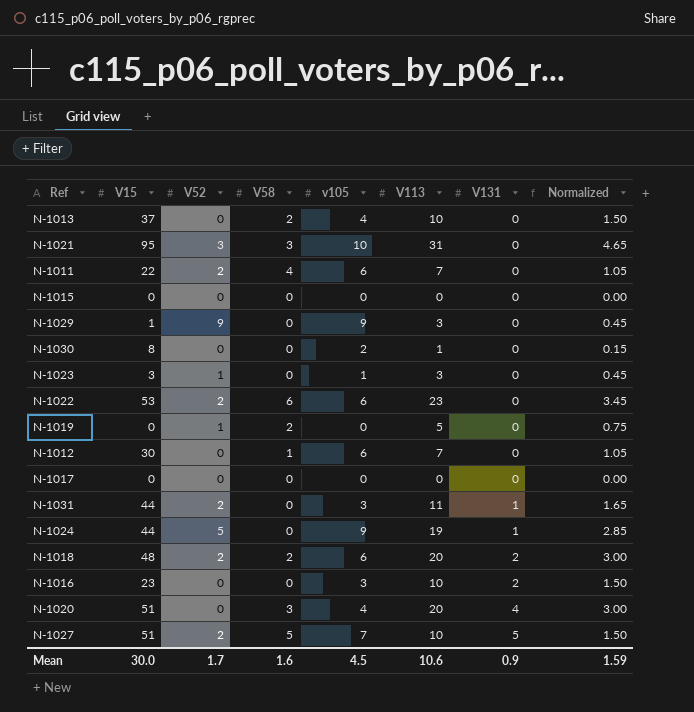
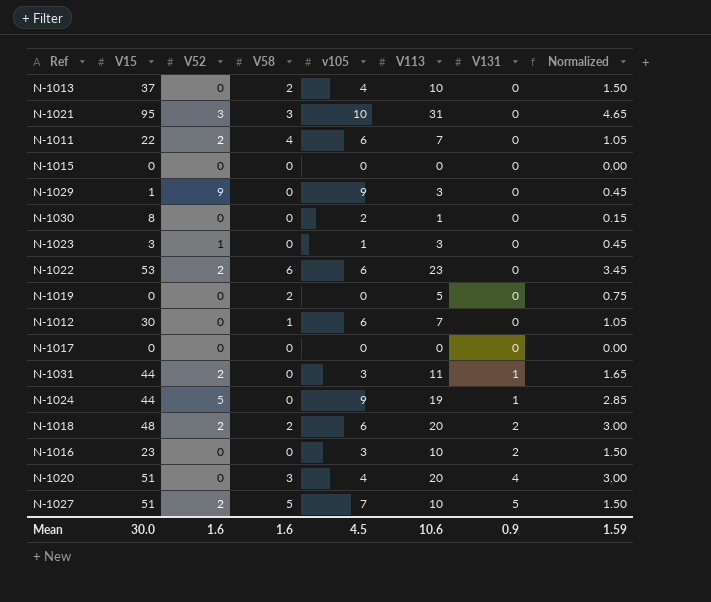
N-1019 | V52: 1 -> 0
Mean | V52: 1.7 -> 1.6

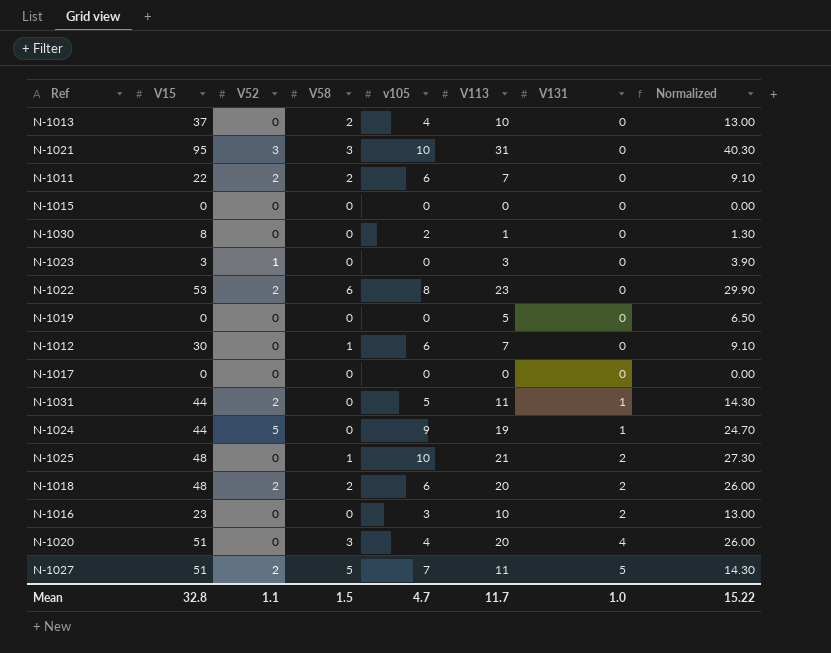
column Normalized | formula: [V113] * 0.15 -> [V113] * 1.3
row N-1029: 1 | 9 | 0 | 9 | 3 | 0 | 0.45 -> none
N-1011 | V58: 4 -> 2
N-1023 | v105: 1 -> 0
N-1022 | v105: 6 -> 8
N-1019 | V58: 2 -> 0
N-1031 | v105: 3 -> 5
row N-1025: none -> 48 | 0 | 1 | 10 | 21 | 2 | 27.30
N-1027 | V113: 10 -> 11
Mean | V15: 30.0 -> 32.8
Mean | V52: 1.6 -> 1.1
Mean | V58: 1.6 -> 1.5
Mean | v105: 4.5 -> 4.7
Mean | V113: 10.6 -> 11.7
Mean | V131: 0.9 -> 1.0
Mean | Normalized: 1.59 -> 15.22

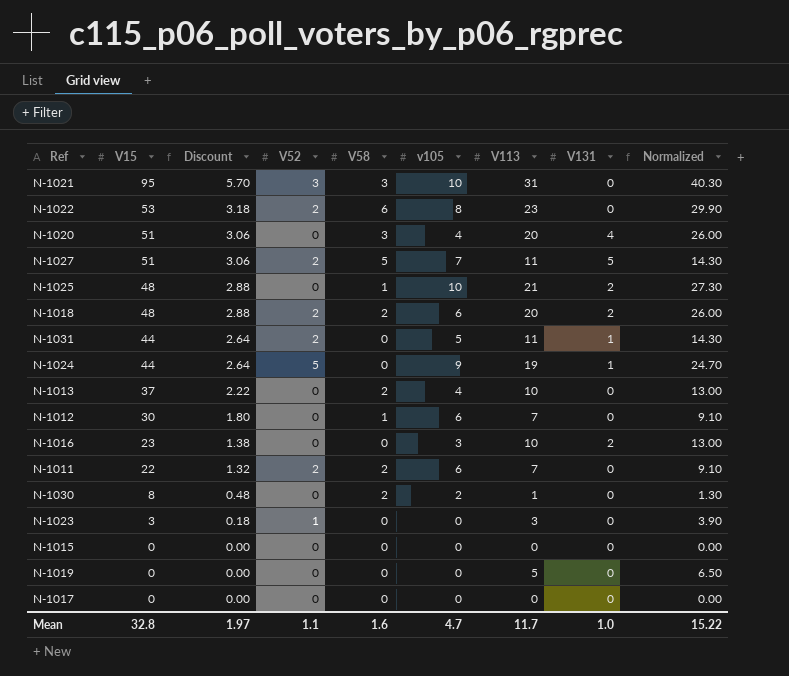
row order: V131 ascending -> V15 descending
column Discount | formula: none -> [V15] * 0.06
N-1030 | V58: 0 -> 2
Mean | V58: 1.5 -> 1.6

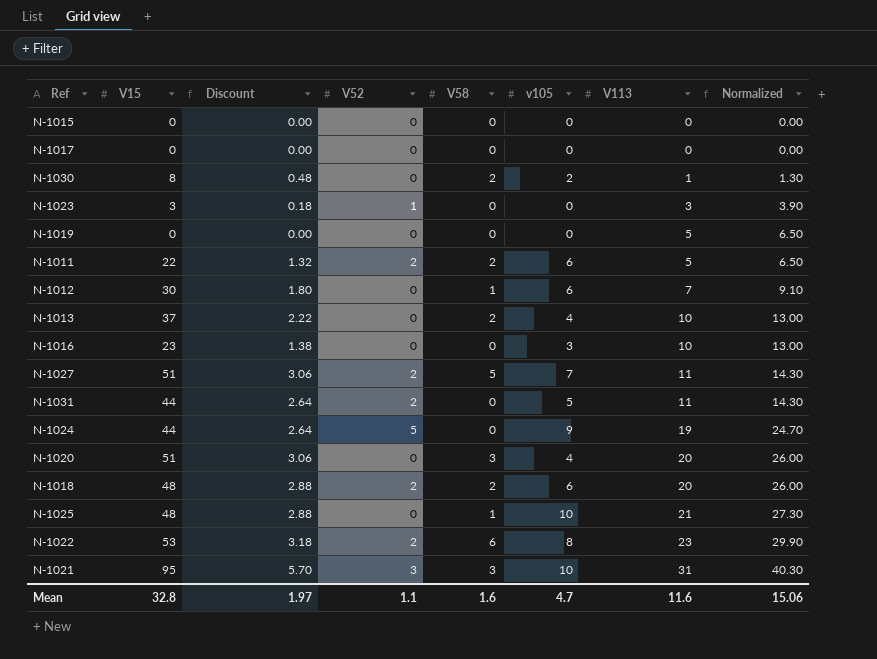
row order: V15 descending -> V113 ascending
column V131 | position: 8 -> none
N-1011 | V113: 7 -> 5
N-1011 | Normalized: 9.10 -> 6.50
Mean | V113: 11.7 -> 11.6
Mean | Normalized: 15.22 -> 15.06

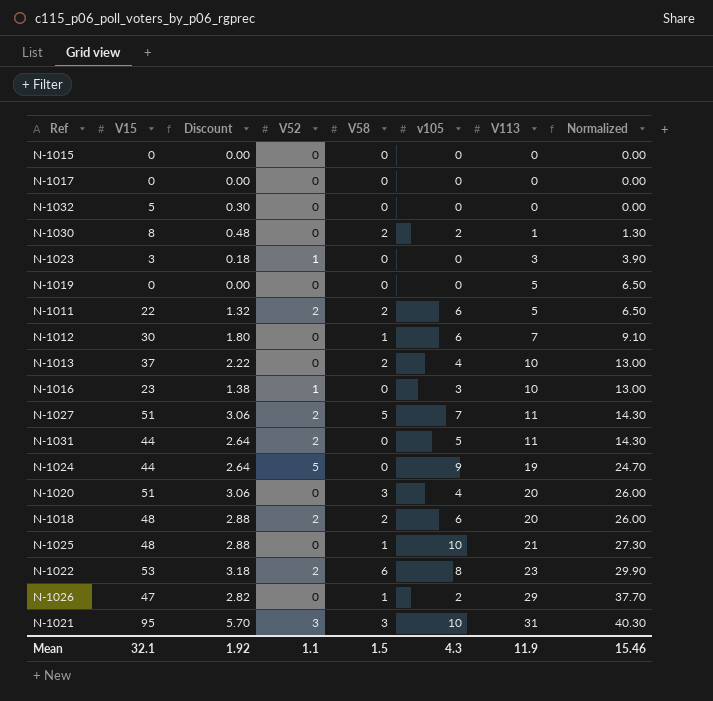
row N-1032: none -> 5 | 0.30 | 0 | 0 | 0 | 0 | 0.00
N-1016 | V52: 0 -> 1
row N-1026: none -> 47 | 2.82 | 0 | 1 | 2 | 29 | 37.70
Mean | V15: 32.8 -> 32.1
Mean | Discount: 1.97 -> 1.92
Mean | V58: 1.6 -> 1.5
Mean | v105: 4.7 -> 4.3
Mean | V113: 11.6 -> 11.9
Mean | Normalized: 15.06 -> 15.46

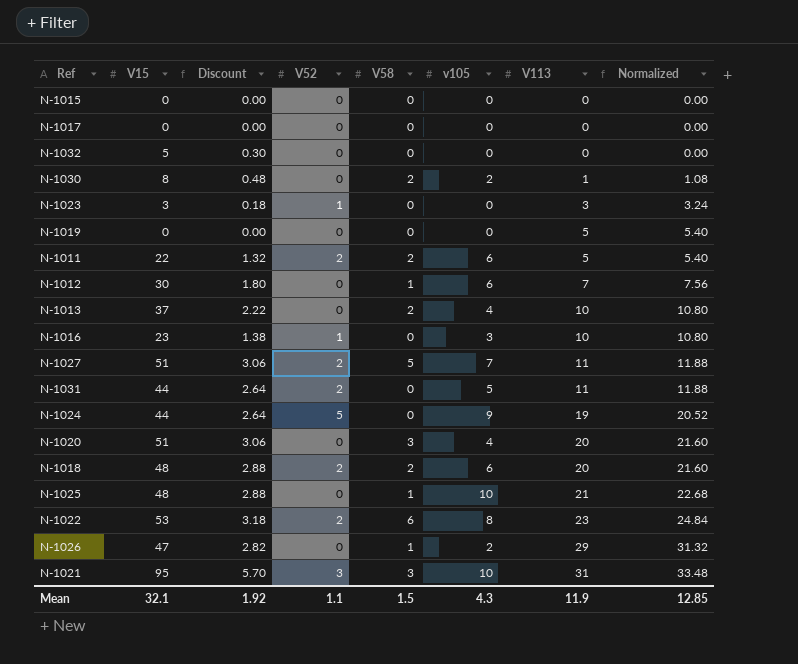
column Normalized | formula: [V113] * 1.3 -> [V113] * 1.08
Mean | Normalized: 15.46 -> 12.85

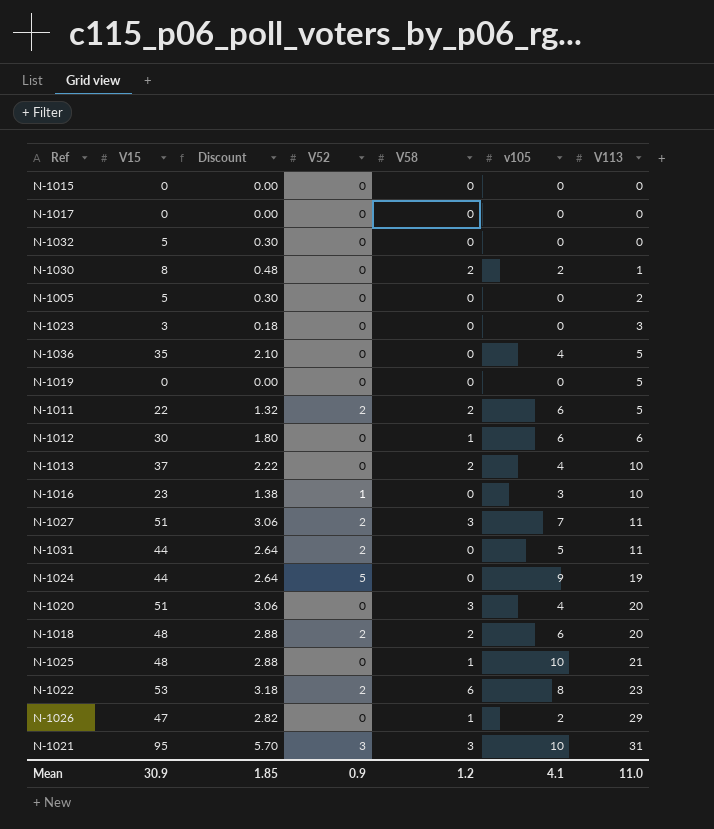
column Normalized | formula: [V113] * 1.08 -> none
row N-1005: none -> 5 | 0.30 | 0 | 0 | 0 | 2
N-1023 | V52: 1 -> 0
row N-1036: none -> 35 | 2.10 | 0 | 0 | 4 | 5
N-1012 | V113: 7 -> 6
N-1027 | V58: 5 -> 3
Mean | V15: 32.1 -> 30.9
Mean | Discount: 1.92 -> 1.85
Mean | V52: 1.1 -> 0.9
Mean | V58: 1.5 -> 1.2
Mean | v105: 4.3 -> 4.1
Mean | V113: 11.9 -> 11.0

